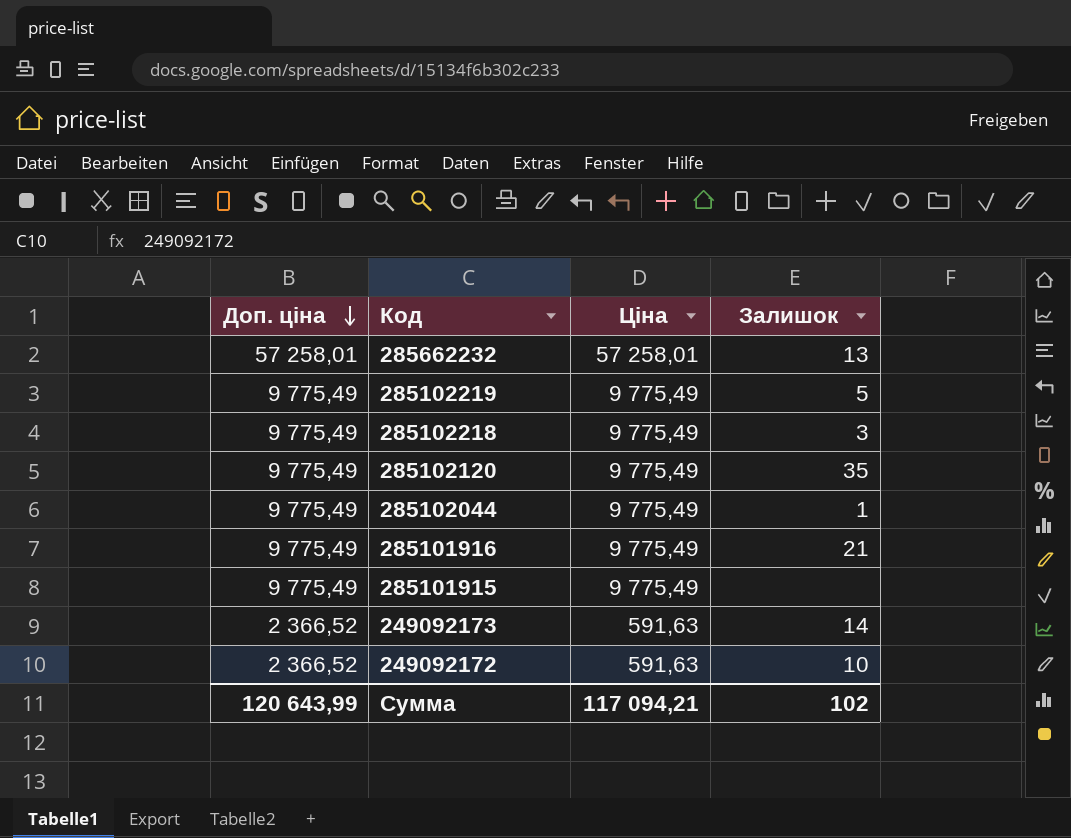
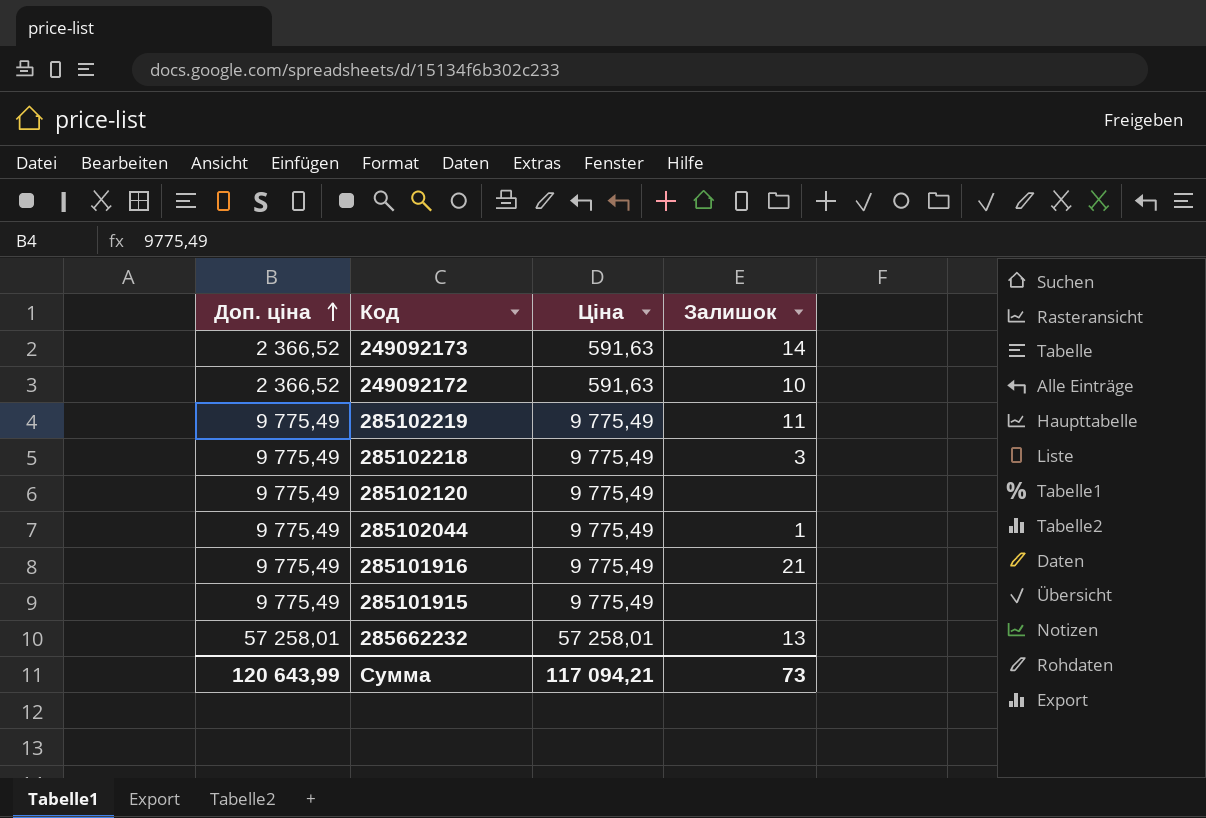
row order: Доп. ціна descending -> Доп. ціна ascending
285102219 | Залишок: 5 -> 11
285102120 | Залишок: 35 -> none
Сумма | Залишок: 102 -> 73

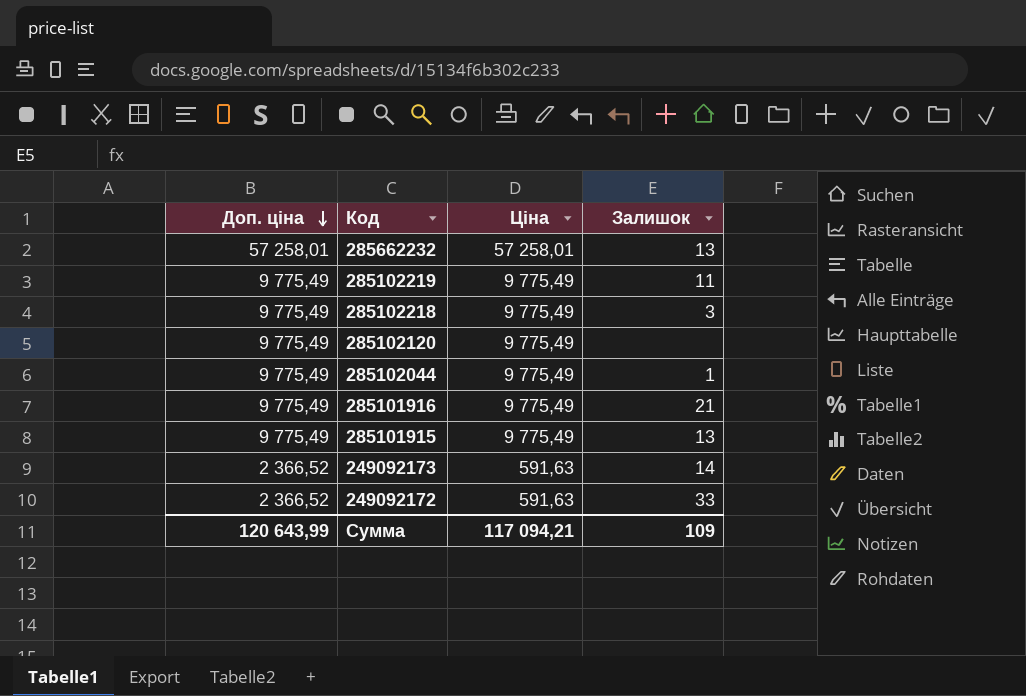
row order: Доп. ціна ascending -> Доп. ціна descending
285101915 | Залишок: none -> 13
249092172 | Залишок: 10 -> 33
Сумма | Залишок: 73 -> 109

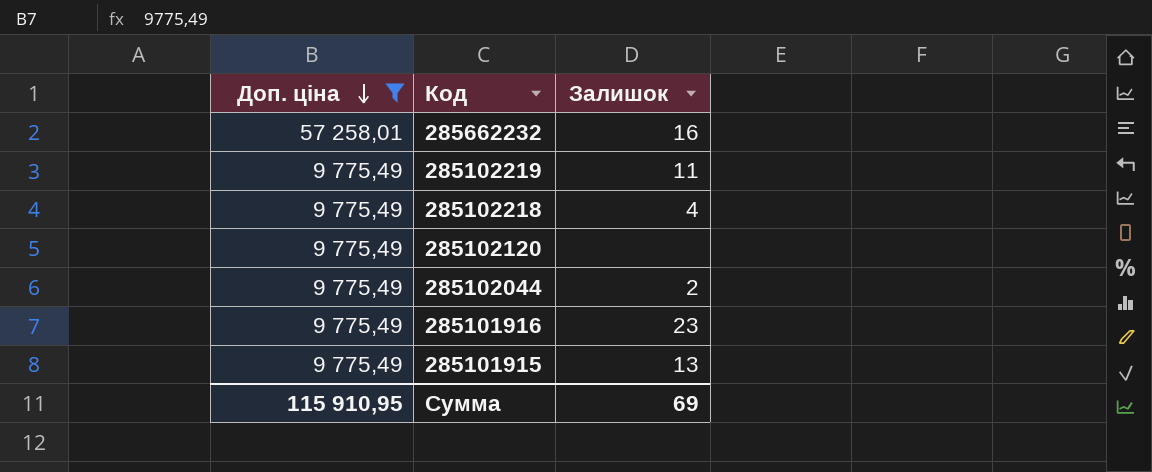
filter: none -> Доп. ціна != 2 366,52
column Ціна | position: 3 -> none
285662232 | Залишок: 13 -> 16
285102218 | Залишок: 3 -> 4
285102044 | Залишок: 1 -> 2
285101916 | Залишок: 21 -> 23
Сумма | Доп. ціна: 120 643,99 -> 115 910,95
Сумма | Залишок: 109 -> 69

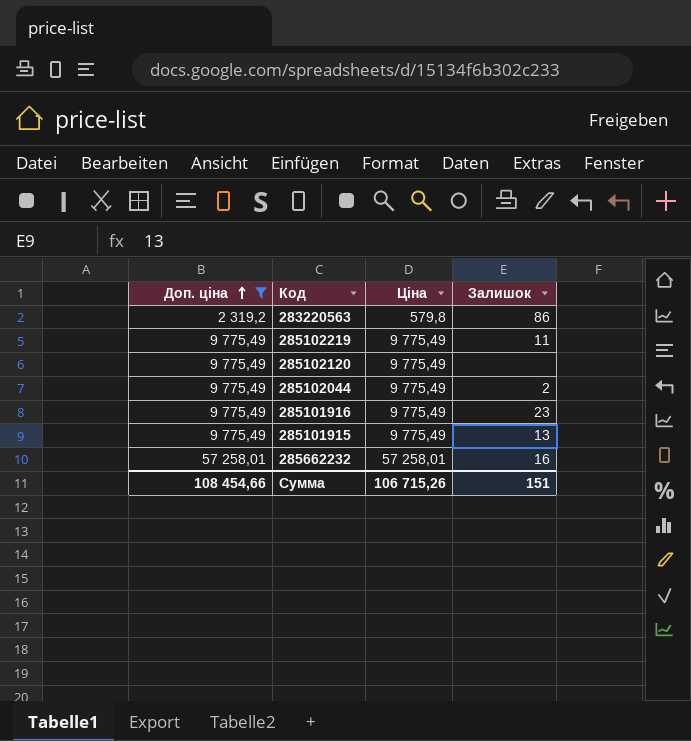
row order: Доп. ціна descending -> Доп. ціна ascending
column Ціна | position: none -> 3
row 285102218: 9 775,49 | 4 -> none
row 283220563: none -> 2 319,2 | 579,8 | 86
Сумма | Доп. ціна: 115 910,95 -> 108 454,66
Сумма | Залишок: 69 -> 151

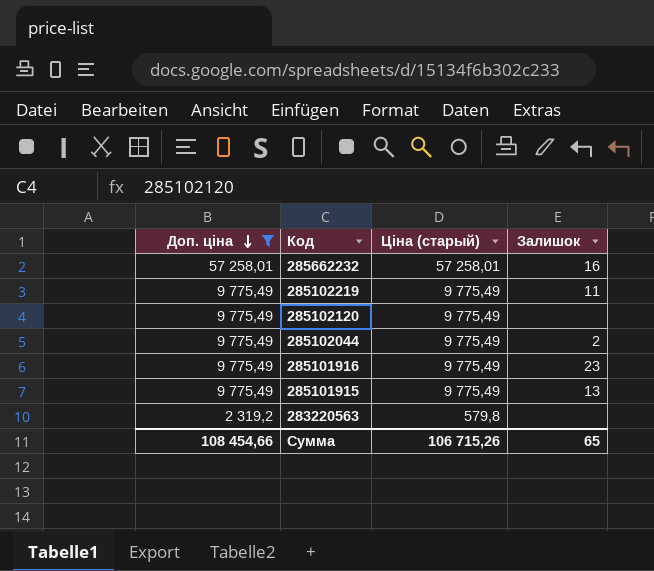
row order: Доп. ціна ascending -> Доп. ціна descending
column name: Ціна -> Ціна (старый)
283220563 | Залишок: 86 -> none
Сумма | Залишок: 151 -> 65

